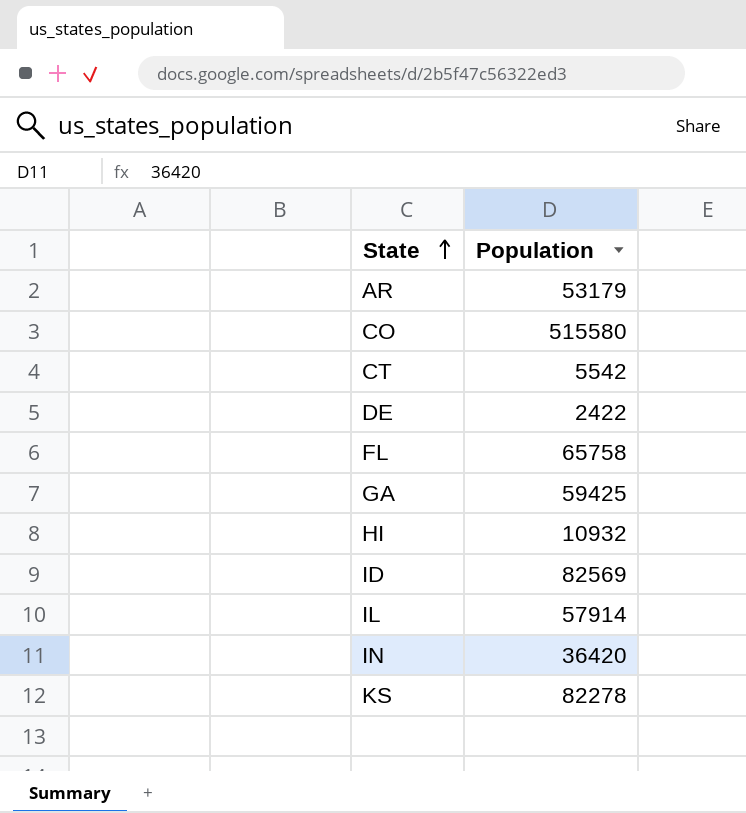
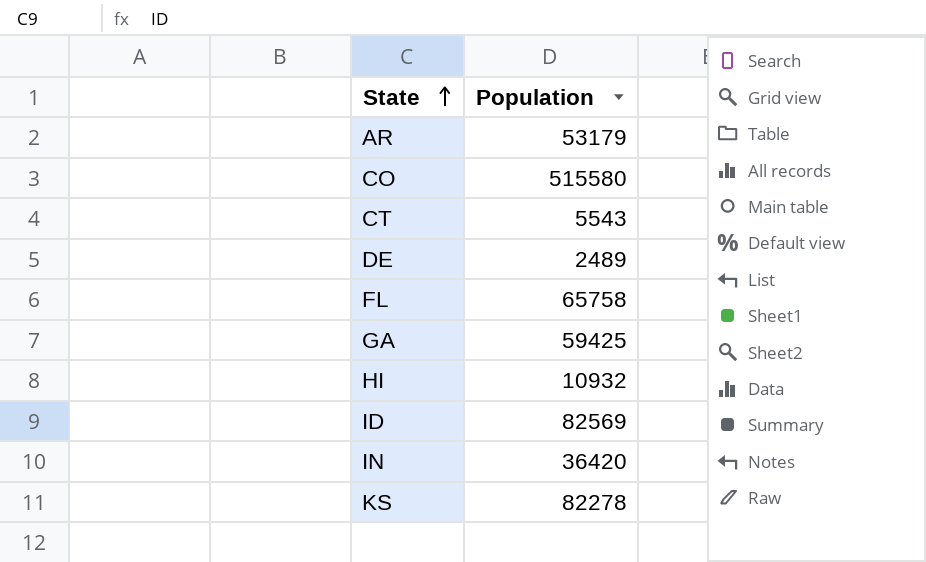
row IL: 57914 -> none
CT | Population: 5542 -> 5543
DE | Population: 2422 -> 2489

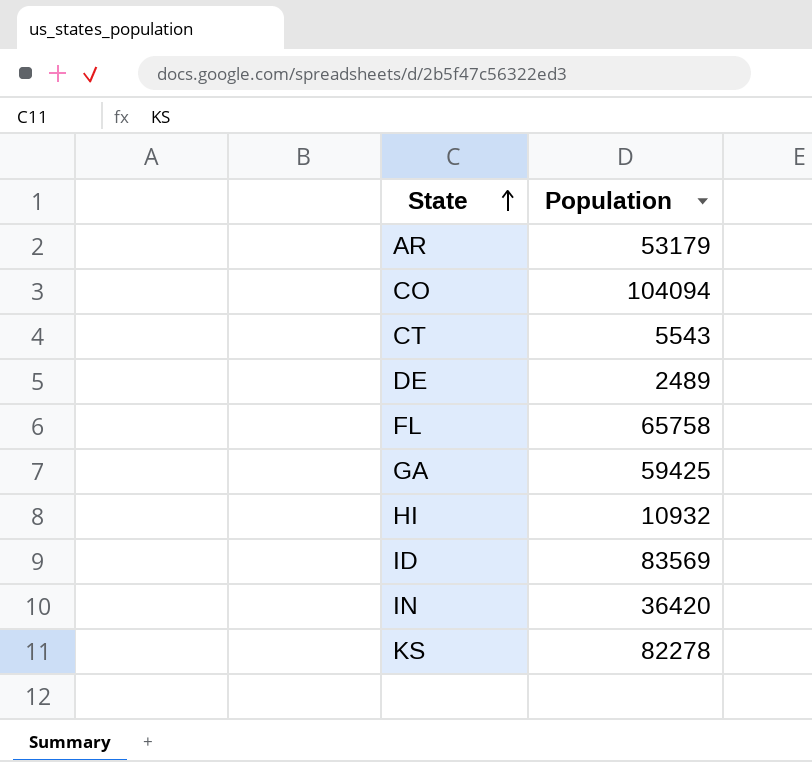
CO | Population: 515580 -> 104094
ID | Population: 82569 -> 83569

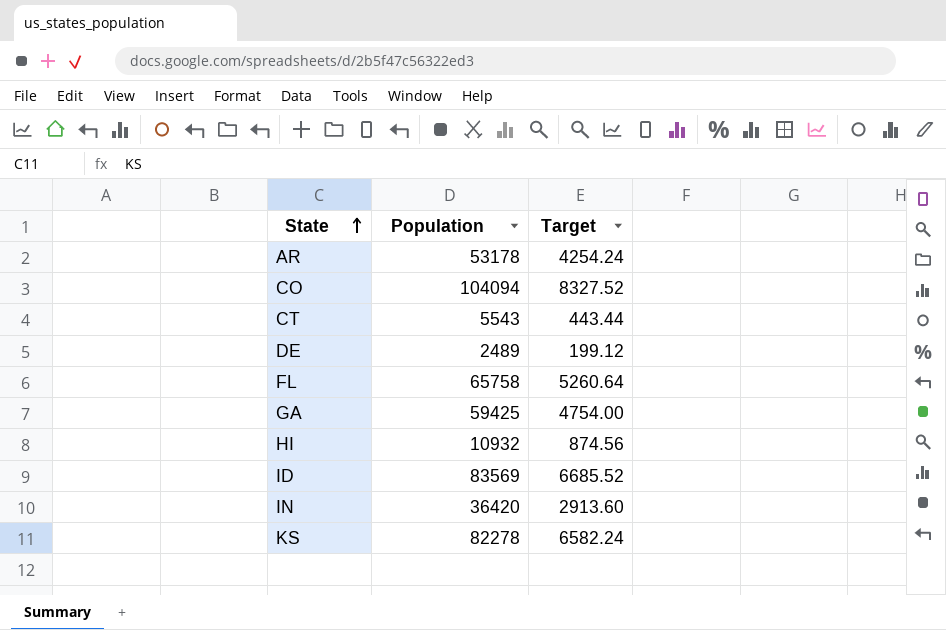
column Target | formula: none -> [Population] * 0.08
AR | Population: 53179 -> 53178

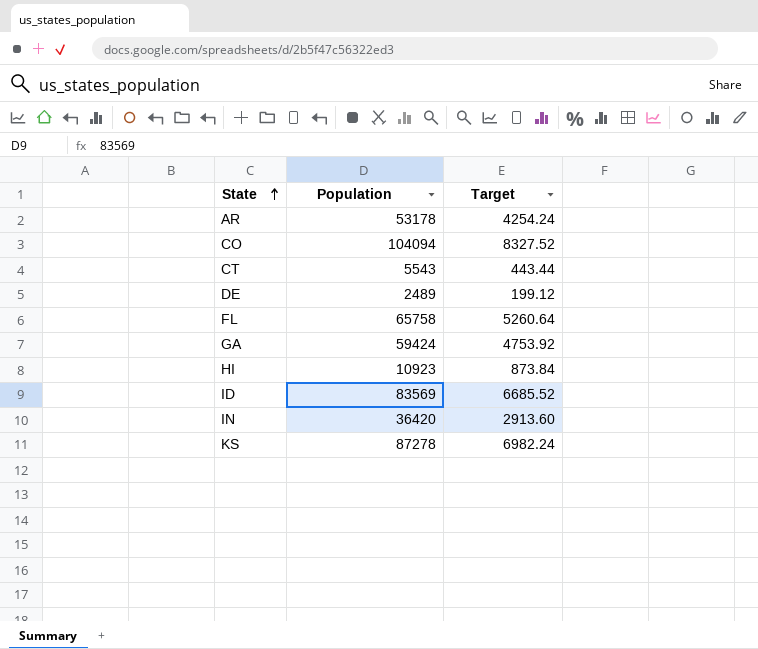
GA | Population: 59425 -> 59424
GA | Target: 4754.00 -> 4753.92
HI | Population: 10932 -> 10923
HI | Target: 874.56 -> 873.84
KS | Population: 82278 -> 87278
KS | Target: 6582.24 -> 6982.24

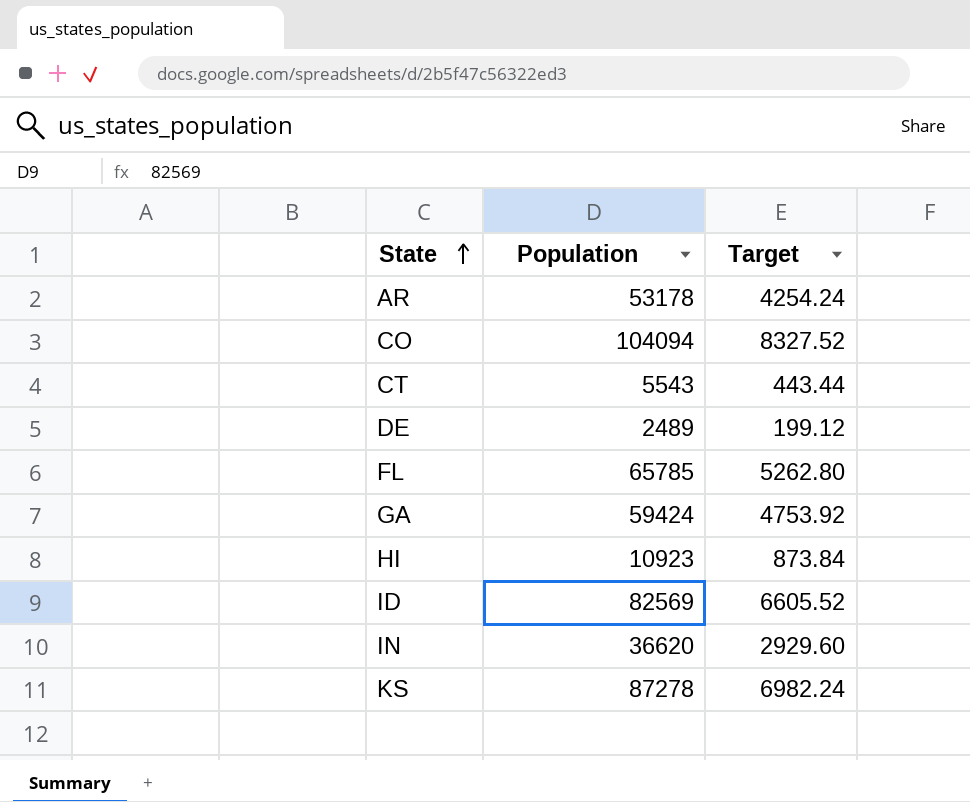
FL | Population: 65758 -> 65785
FL | Target: 5260.64 -> 5262.80
ID | Population: 83569 -> 82569
ID | Target: 6685.52 -> 6605.52
IN | Population: 36420 -> 36620
IN | Target: 2913.60 -> 2929.60

